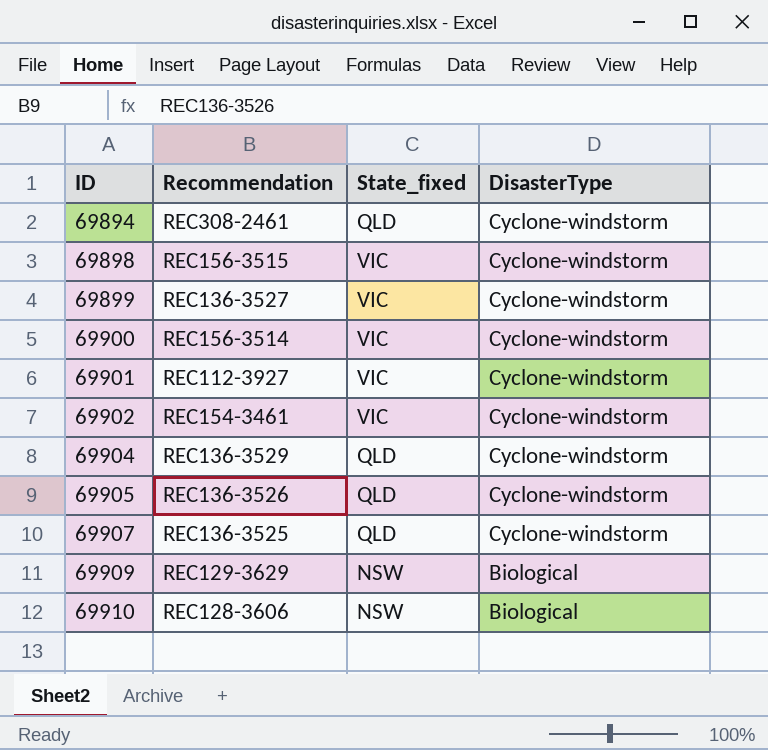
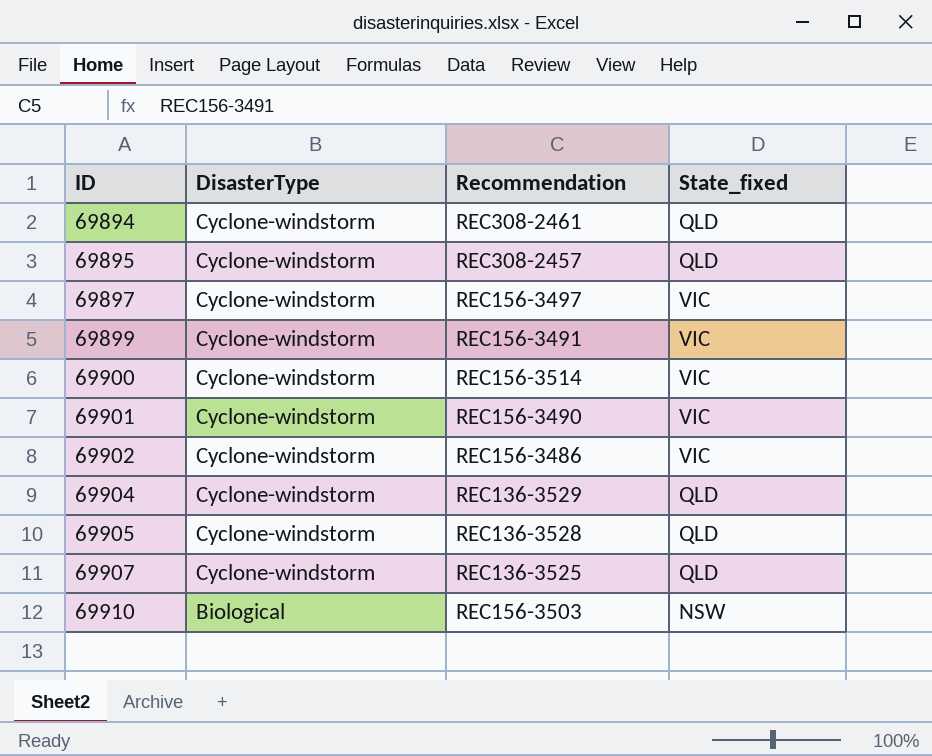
column DisasterType | position: 4 -> 2
row 69898: REC156-3515 | VIC | Cyclone-windstorm -> none
row 69909: REC129-3629 | NSW | Biological -> none
row 69895: none -> Cyclone-windstorm | REC308-2457 | QLD
row 69897: none -> Cyclone-windstorm | REC156-3497 | VIC
69899 | Recommendation: REC136-3527 -> REC156-3491
69901 | Recommendation: REC112-3927 -> REC156-3490
69902 | Recommendation: REC154-3461 -> REC156-3486
69905 | Recommendation: REC136-3526 -> REC136-3528
69910 | Recommendation: REC128-3606 -> REC156-3503

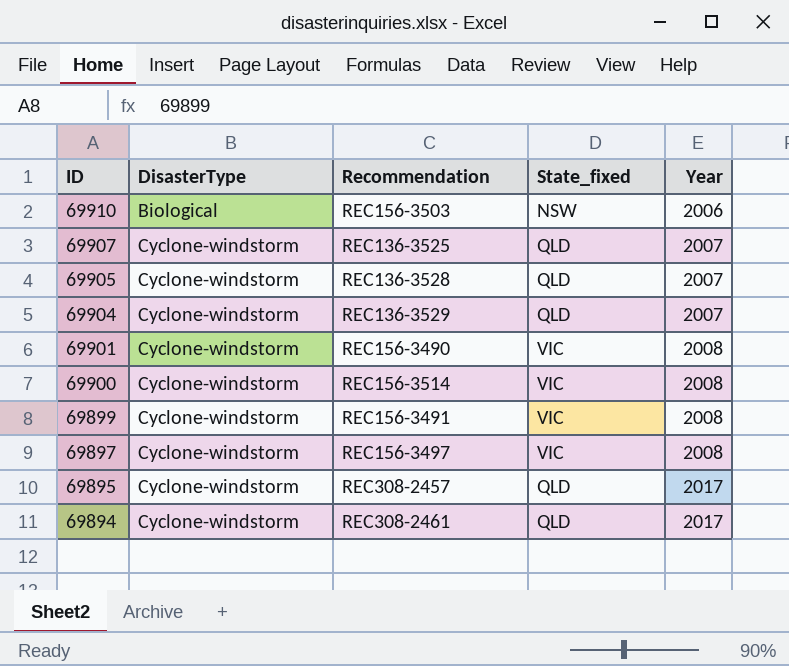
row order: ID ascending -> ID descending
column Year | position: none -> 5
row 69902: Cyclone-windstorm | REC156-3486 | VIC -> none

